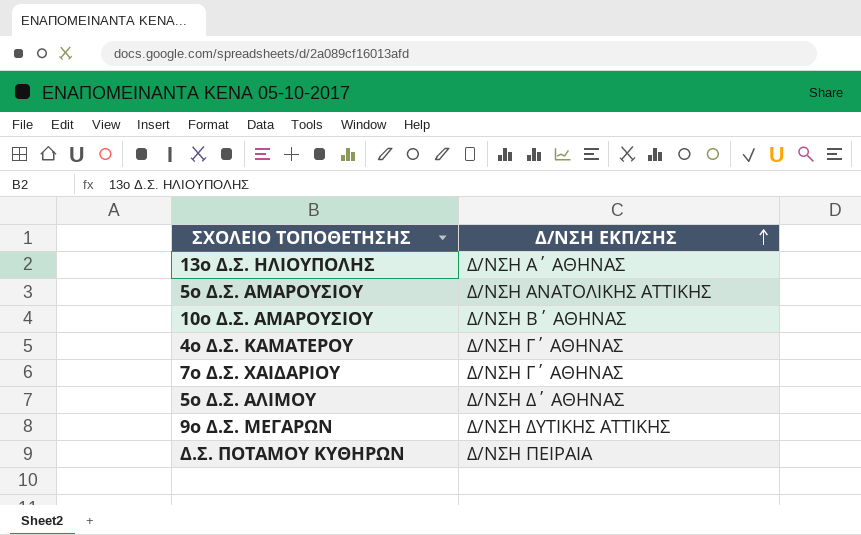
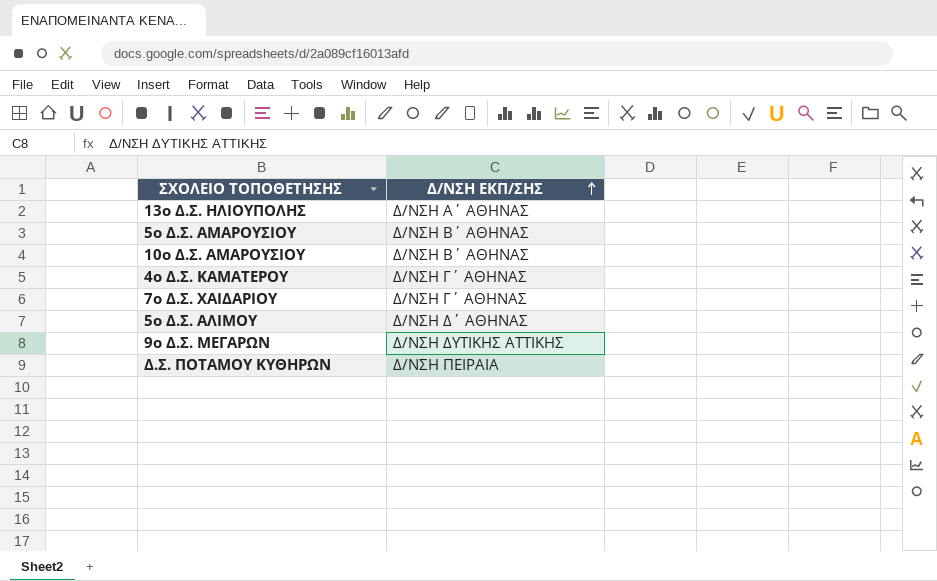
5ο Δ.Σ. ΑΜΑΡΟΥΣΙΟΥ | Δ/ΝΣΗ ΕΚΠ/ΣΗΣ: Δ/ΝΣΗ ΑΝΑΤΟΛΙΚΗΣ ΑΤΤΙΚΗΣ -> Δ/ΝΣΗ Β΄ ΑΘΗΝΑΣ

